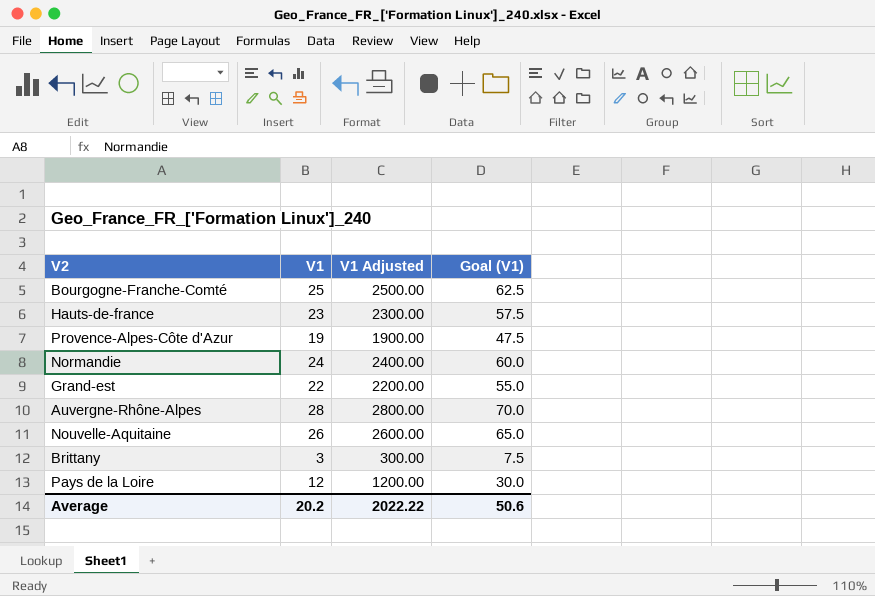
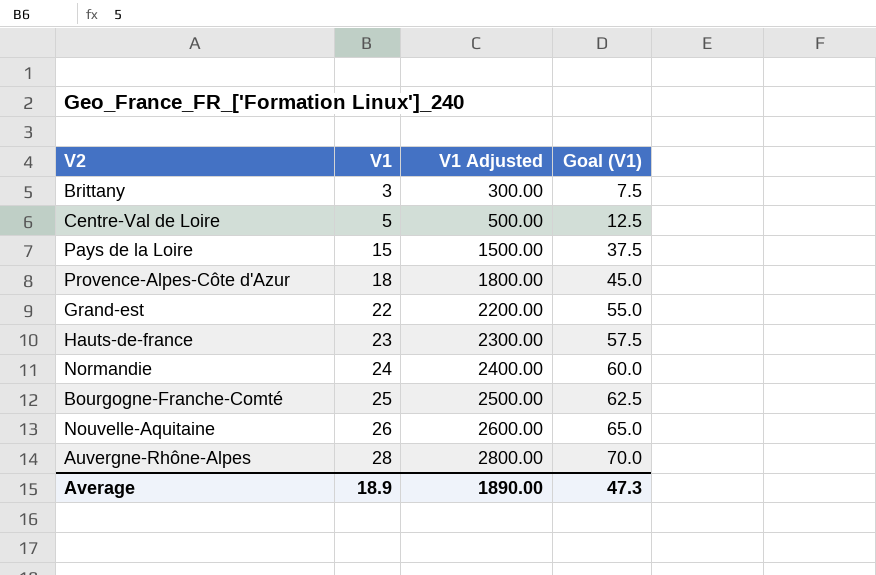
row order: none -> V1 ascending
row Centre-Val de Loire: none -> 5 | 500.00 | 12.5
Pays de la Loire | V1: 12 -> 15
Pays de la Loire | V1 Adjusted: 1200.00 -> 1500.00
Pays de la Loire | Goal (V1): 30.0 -> 37.5
Provence-Alpes-Côte d'Azur | V1: 19 -> 18
Provence-Alpes-Côte d'Azur | V1 Adjusted: 1900.00 -> 1800.00
Provence-Alpes-Côte d'Azur | Goal (V1): 47.5 -> 45.0
Average | V1: 20.2 -> 18.9
Average | V1 Adjusted: 2022.22 -> 1890.00
Average | Goal (V1): 50.6 -> 47.3

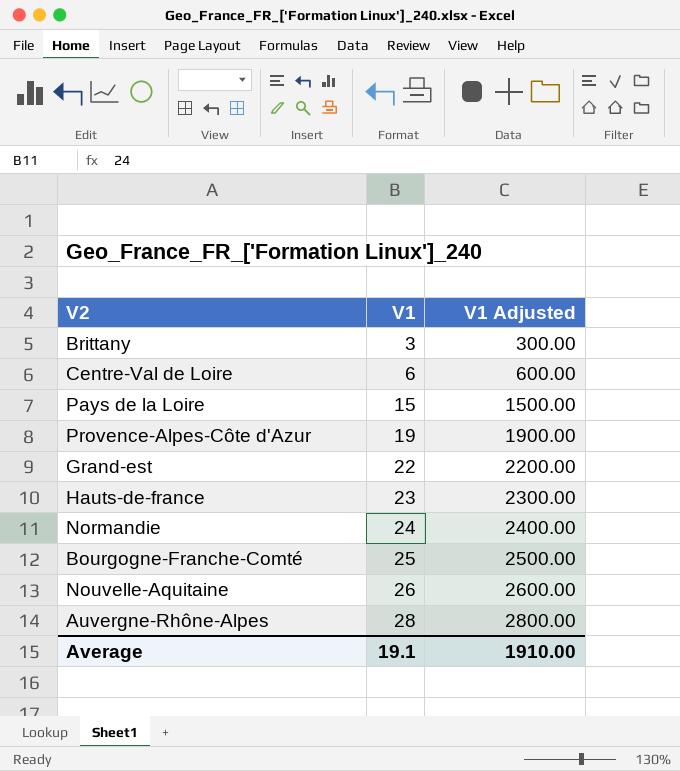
column Goal (V1) | formula: [V1] * 2.5 -> none
Centre-Val de Loire | V1: 5 -> 6
Centre-Val de Loire | V1 Adjusted: 500.00 -> 600.00
Provence-Alpes-Côte d'Azur | V1: 18 -> 19
Provence-Alpes-Côte d'Azur | V1 Adjusted: 1800.00 -> 1900.00
Average | V1: 18.9 -> 19.1
Average | V1 Adjusted: 1890.00 -> 1910.00

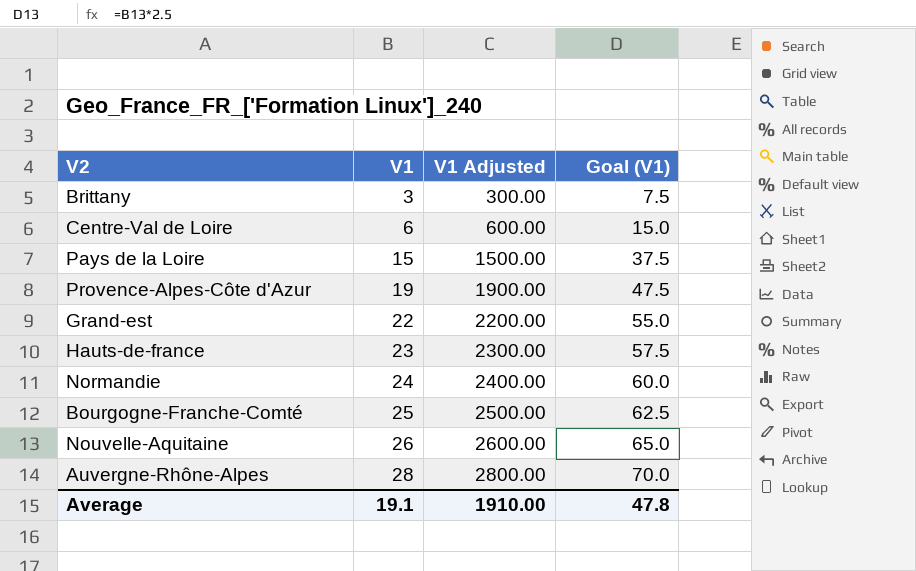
column Goal (V1) | formula: none -> [V1] * 2.5

